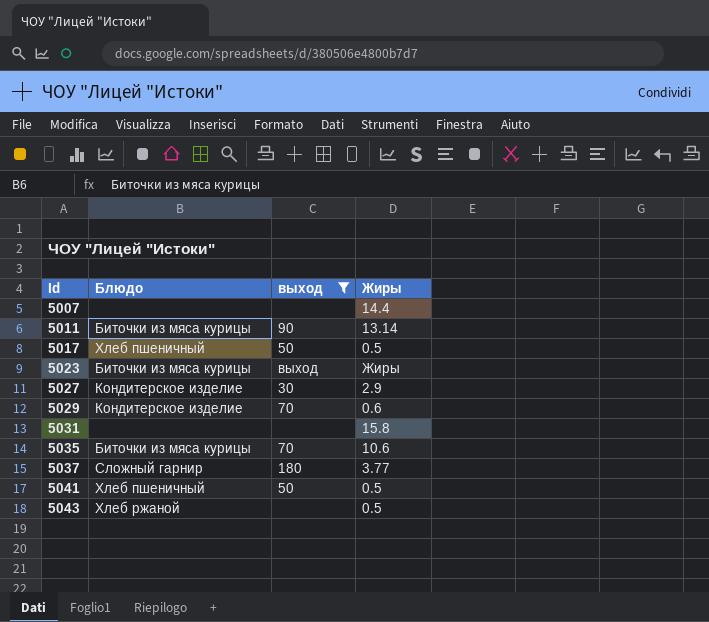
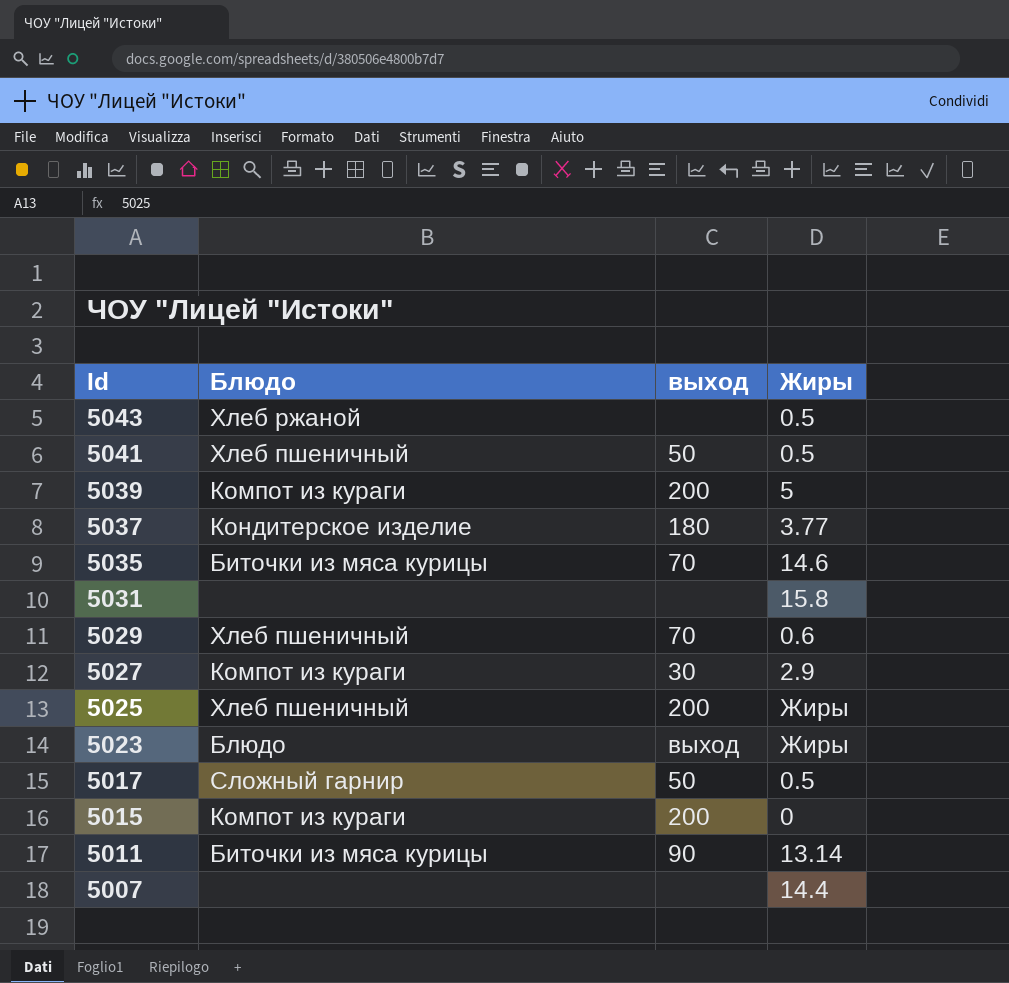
filter: выход != 200 -> none
row order: Id ascending -> Id descending
5037 | Блюдо: Сложный гарнир -> Кондитерское изделие
5035 | Жиры: 10.6 -> 14.6
5029 | Блюдо: Кондитерское изделие -> Хлеб пшеничный
5027 | Блюдо: Кондитерское изделие -> Компот из кураги
5023 | Блюдо: Биточки из мяса курицы -> Блюдо
5017 | Блюдо: Хлеб пшеничный -> Сложный гарнир

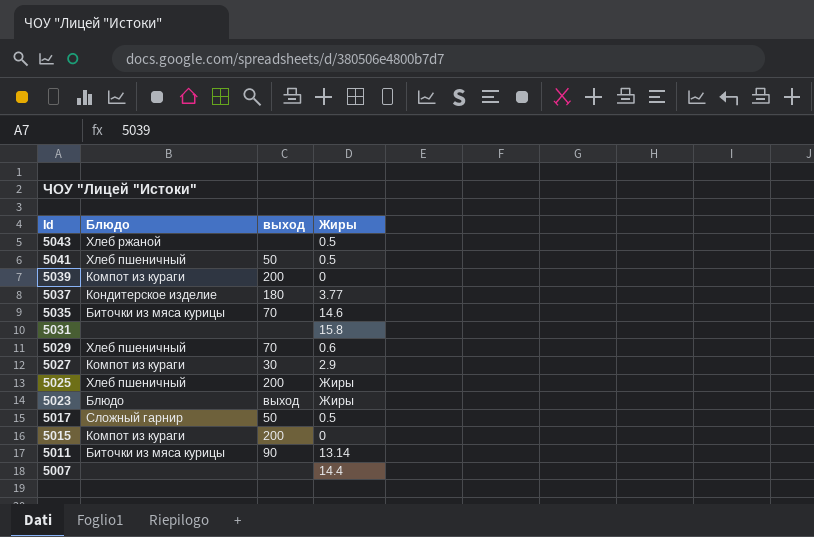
5039 | Жиры: 5 -> 0

